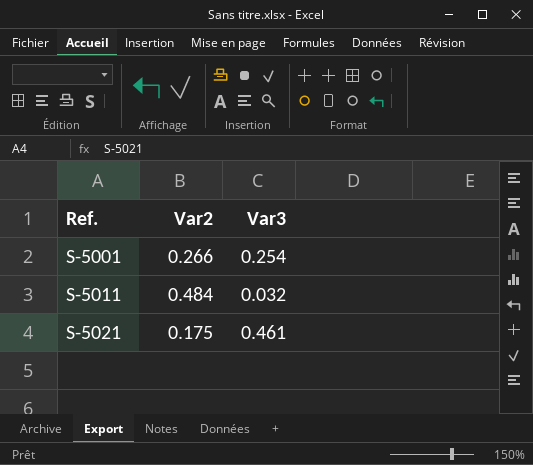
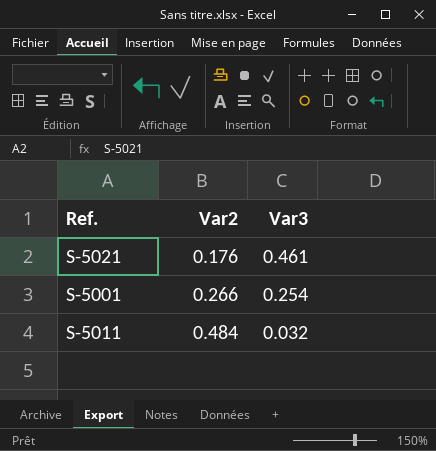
row order: Ref. ascending -> Var2 ascending
S-5021 | Var2: 0.175 -> 0.176

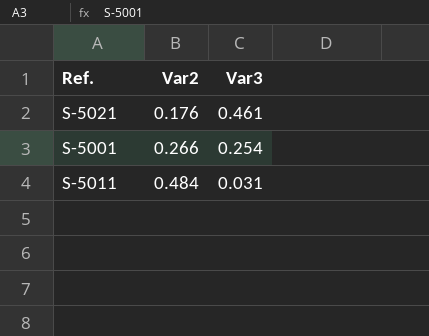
S-5011 | Var3: 0.032 -> 0.031

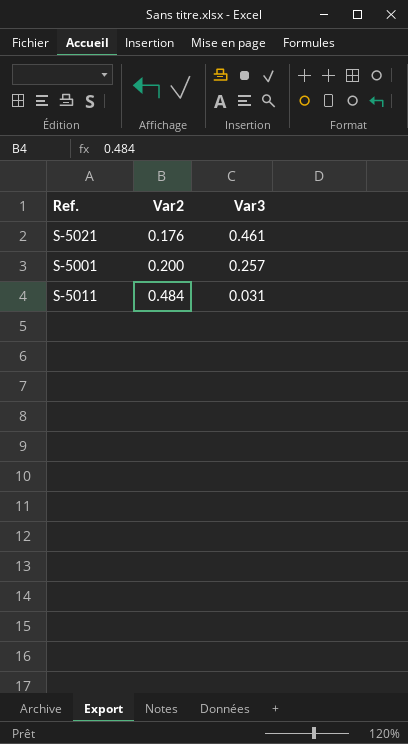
S-5001 | Var2: 0.266 -> 0.200
S-5001 | Var3: 0.254 -> 0.257

